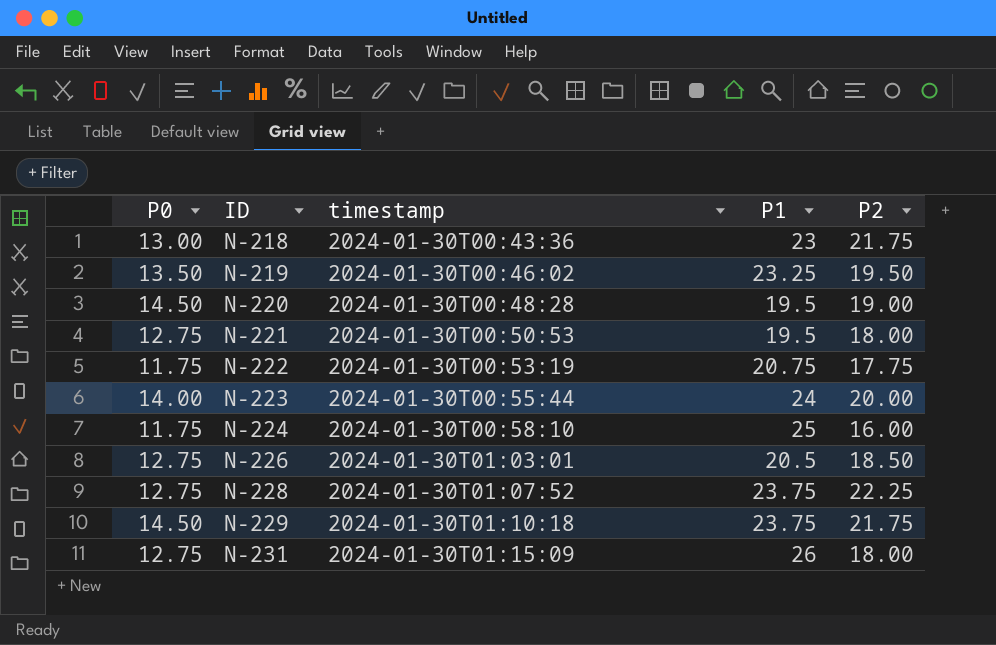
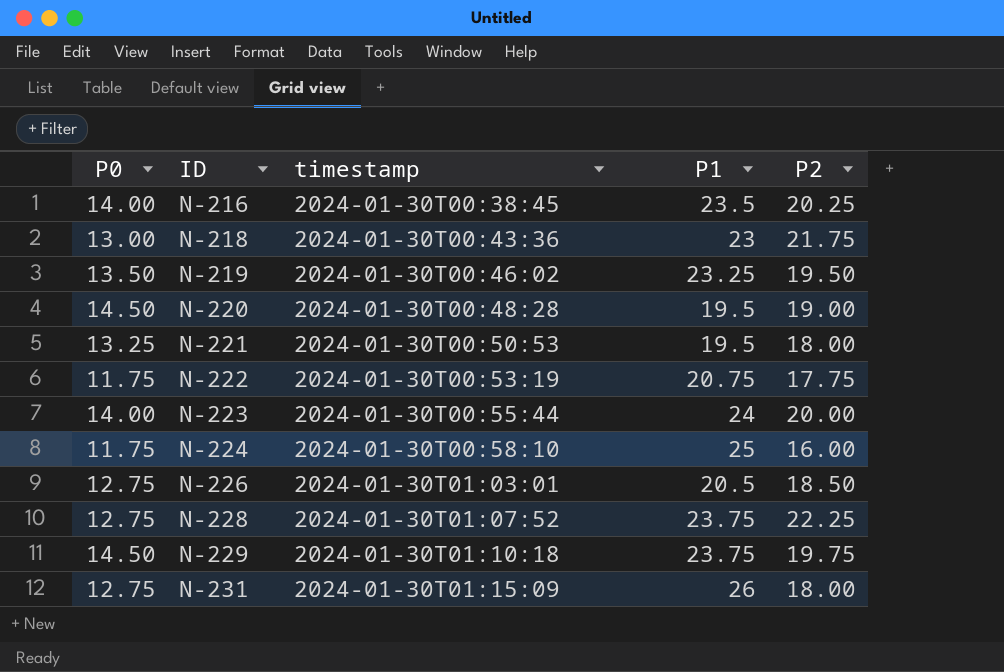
row N-216: none -> 14.00 | 2024-01-30T00:38:45 | 23.5 | 20.25
N-221 | P0: 12.75 -> 13.25
N-229 | P2: 21.75 -> 19.75

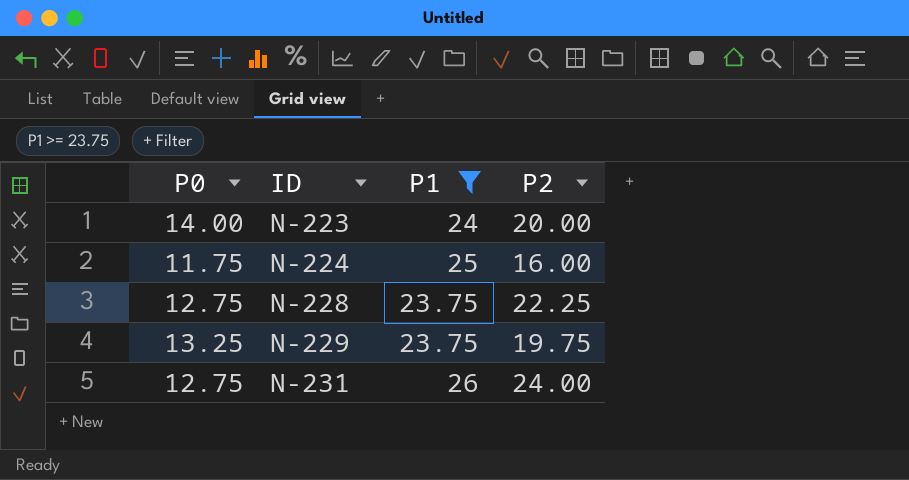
filter: none -> P1 >= 23.75
column timestamp | position: 3 -> none
N-229 | P0: 14.50 -> 13.25
N-231 | P2: 18.00 -> 24.00

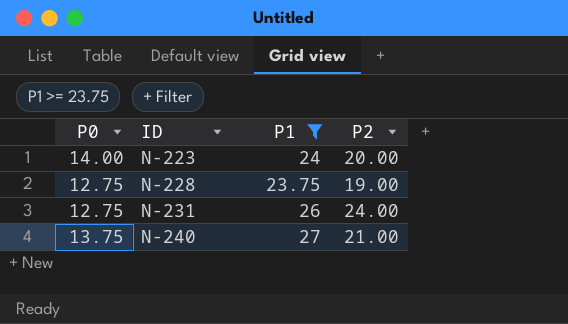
row N-224: 11.75 | 25 | 16.00 -> none
row N-229: 13.25 | 23.75 | 19.75 -> none
N-228 | P2: 22.25 -> 19.00
row N-240: none -> 13.75 | 27 | 21.00

